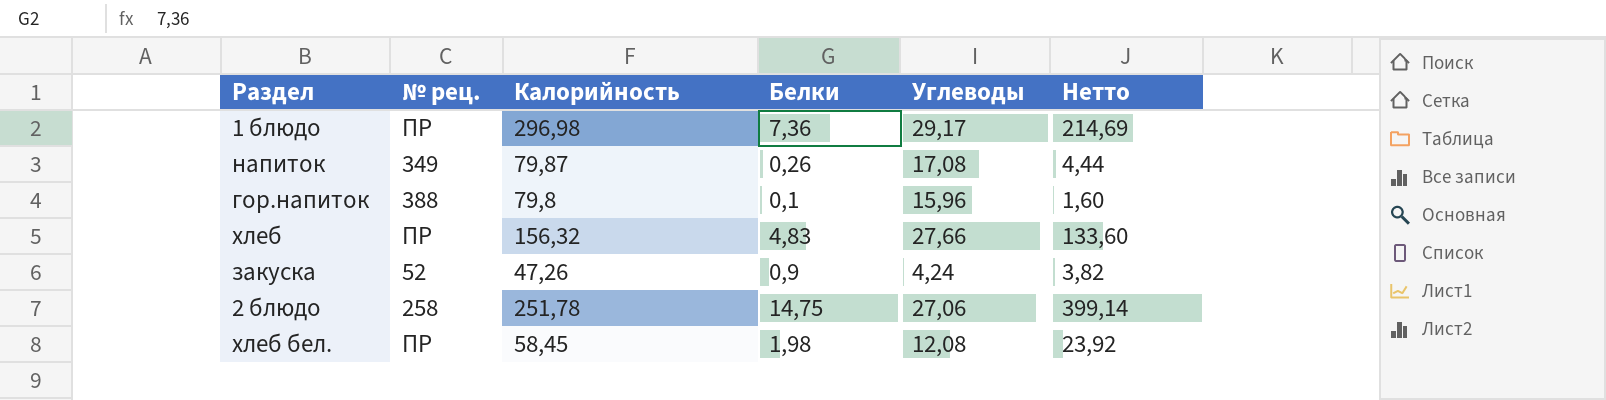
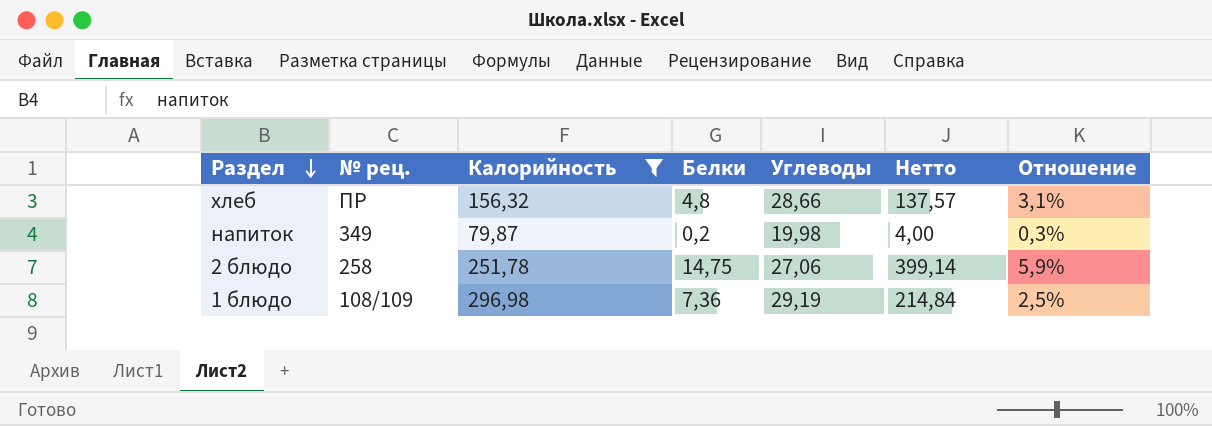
filter: none -> Калорийность >= 79,87
row order: none -> Раздел descending
column Отношение | formula: none -> [Белки] / [Калорийность]
хлеб | Белки: 4,83 -> 4,8
хлеб | Углеводы: 27,66 -> 28,66
хлеб | Нетто: 133,60 -> 137,57
напиток | Белки: 0,26 -> 0,2
напиток | Углеводы: 17,08 -> 19,98
напиток | Нетто: 4,44 -> 4,00
1 блюдо | № рец.: ПР -> 108/109
1 блюдо | Углеводы: 29,17 -> 29,19
1 блюдо | Нетто: 214,69 -> 214,84

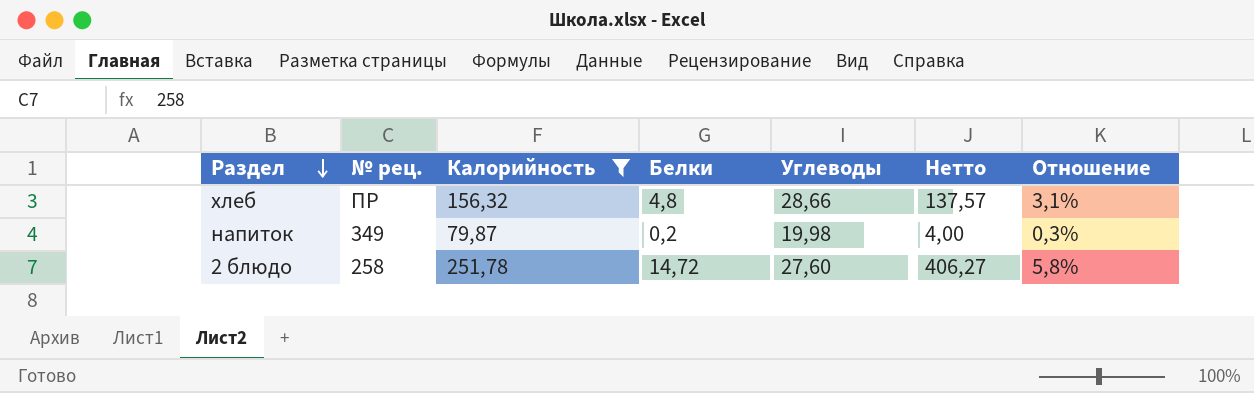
row 1 блюдо: 108/109 | 296,98 | 7,36 | 29,19 | 214,84 | 2,5% -> none
2 блюдо | Белки: 14,75 -> 14,72
2 блюдо | Углеводы: 27,06 -> 27,60
2 блюдо | Нетто: 399,14 -> 406,27
2 блюдо | Отношение: 5,9% -> 5,8%

